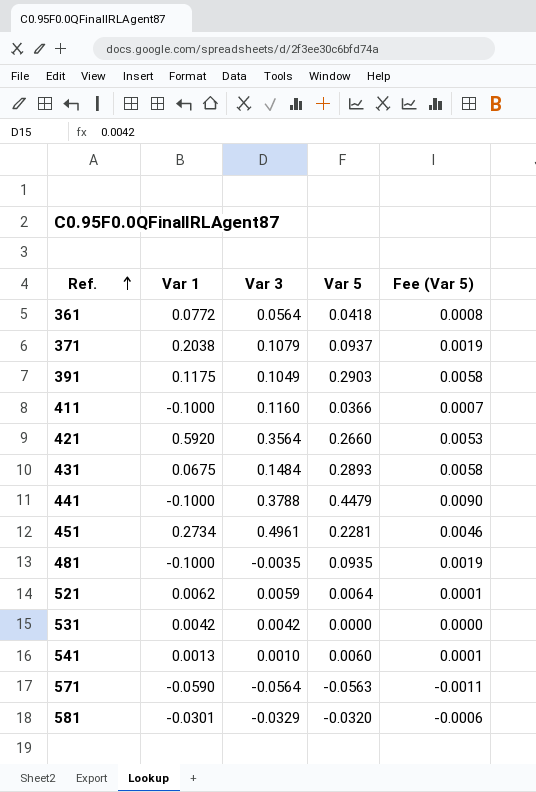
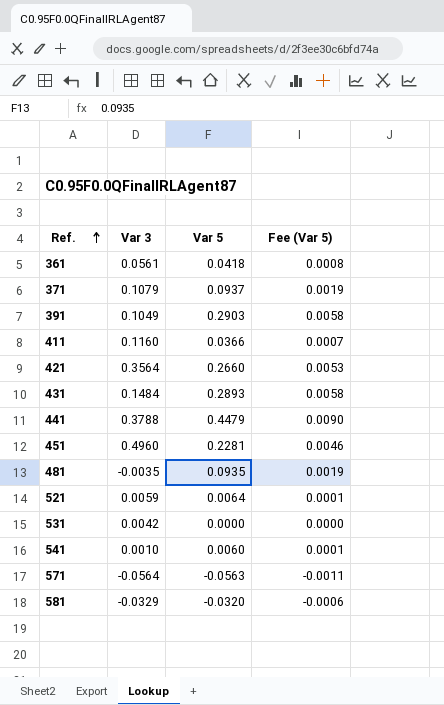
column Var 1 | position: 2 -> none
361 | Var 3: 0.0564 -> 0.0561
451 | Var 3: 0.4961 -> 0.4960

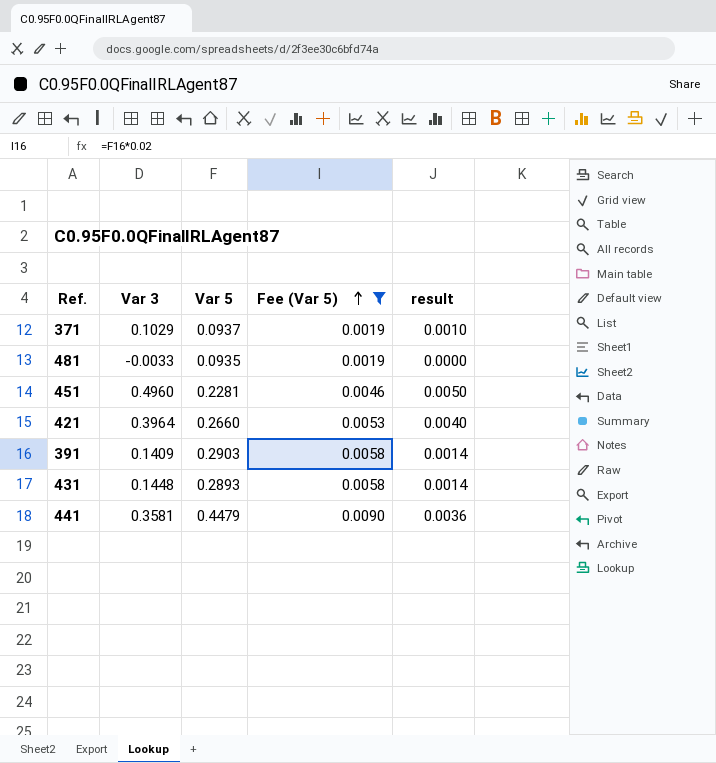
filter: none -> Fee (Var 5) >= 0.0019
row order: Ref. ascending -> Fee (Var 5) ascending
column result | formula: none -> [Var 3] * 0.01
371 | Var 3: 0.1079 -> 0.1029
481 | Var 3: -0.0035 -> -0.0033
421 | Var 3: 0.3564 -> 0.3964
391 | Var 3: 0.1049 -> 0.1409
431 | Var 3: 0.1484 -> 0.1448
441 | Var 3: 0.3788 -> 0.3581

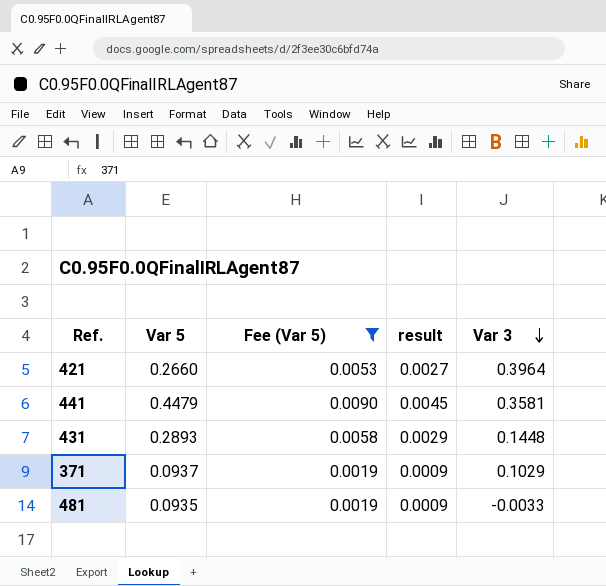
row order: Fee (Var 5) ascending -> Var 3 descending
column result | formula: [Var 3] * 0.01 -> [Var 5] * 0.01
column Var 3 | position: 2 -> 5
row 451: 0.4960 | 0.2281 | 0.0046 | 0.0050 -> none
row 391: 0.1409 | 0.2903 | 0.0058 | 0.0014 -> none

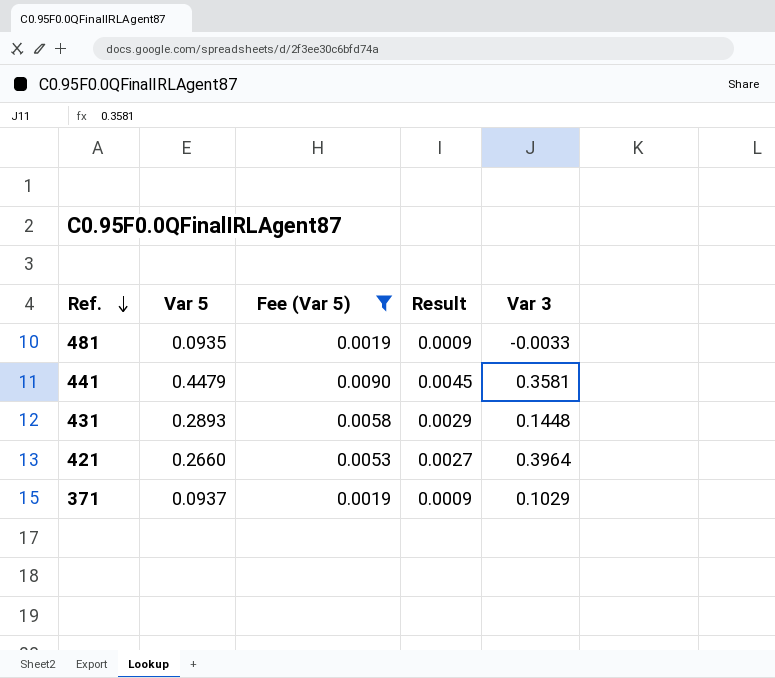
row order: Var 3 descending -> Ref. descending
column name: result -> Result

